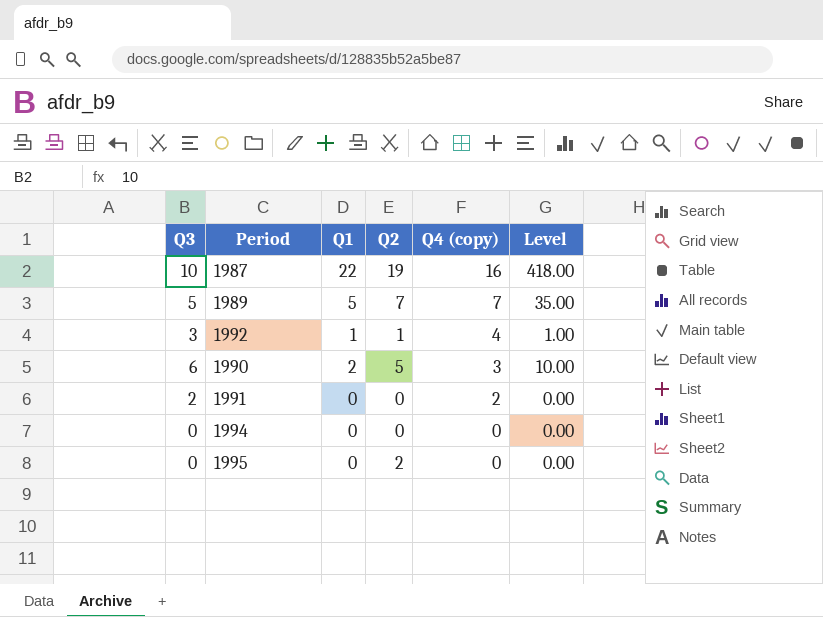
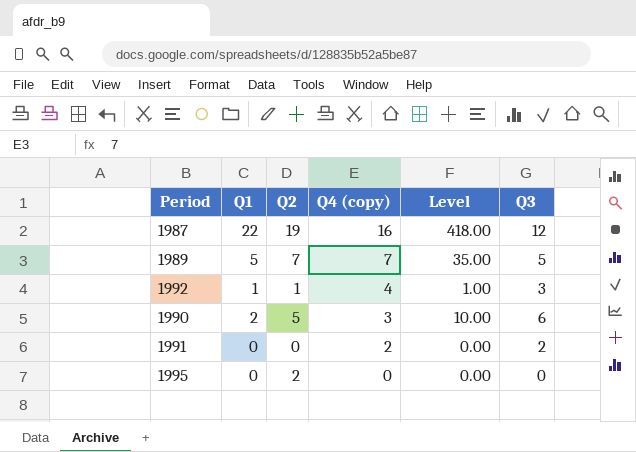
column Q3 | position: 1 -> 6
row 1994: 0 | 0 | 0 | 0 | 0.00 -> none
1987 | Q3: 10 -> 12

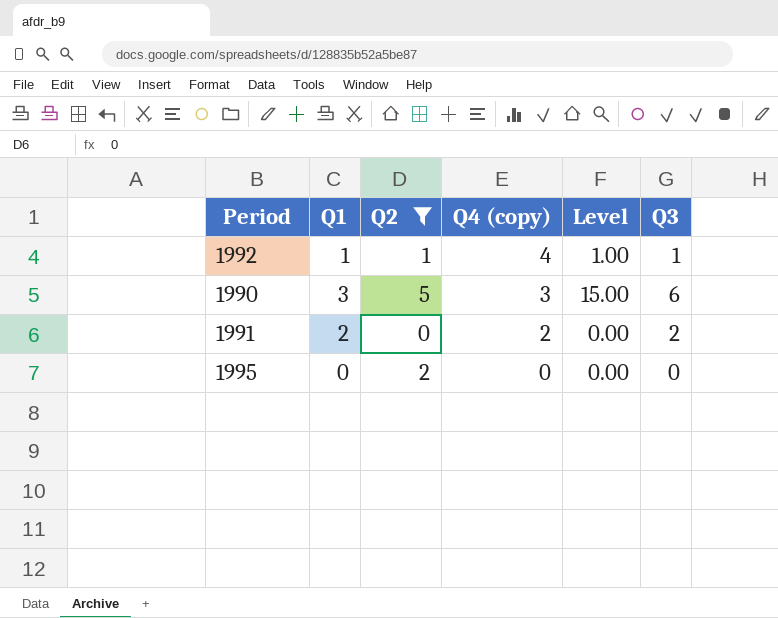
filter: none -> Q2 <= 5
1992 | Q3: 3 -> 1
1990 | Q1: 2 -> 3
1990 | Level: 10.00 -> 15.00
1991 | Q1: 0 -> 2

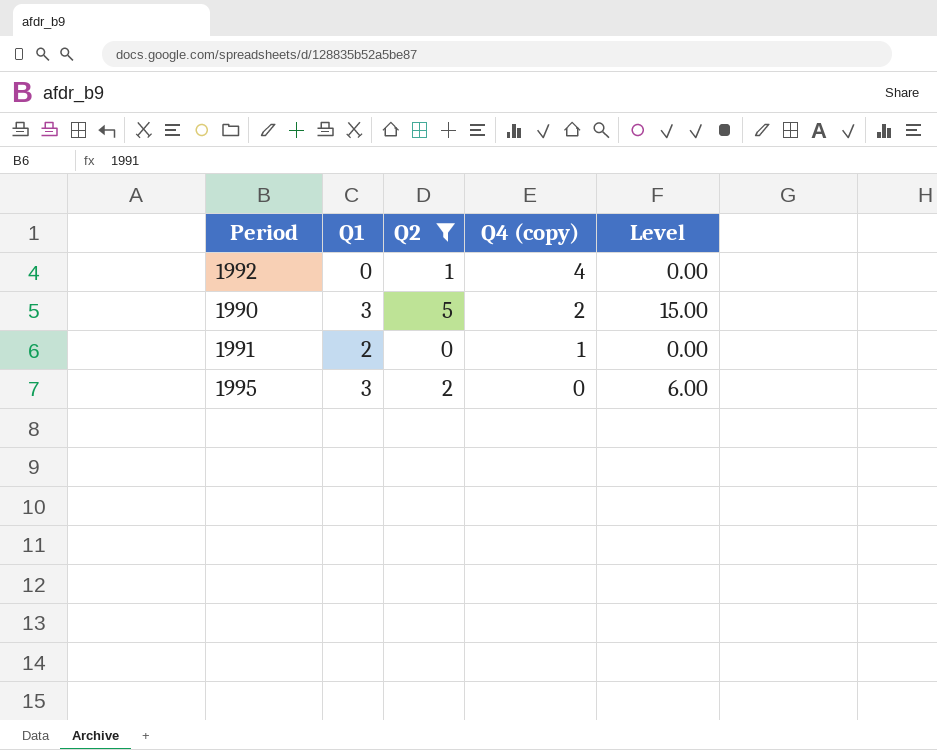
column Q3 | position: 6 -> none
1992 | Q1: 1 -> 0
1992 | Level: 1.00 -> 0.00
1990 | Q4 (copy): 3 -> 2
1991 | Q4 (copy): 2 -> 1
1995 | Q1: 0 -> 3
1995 | Level: 0.00 -> 6.00

